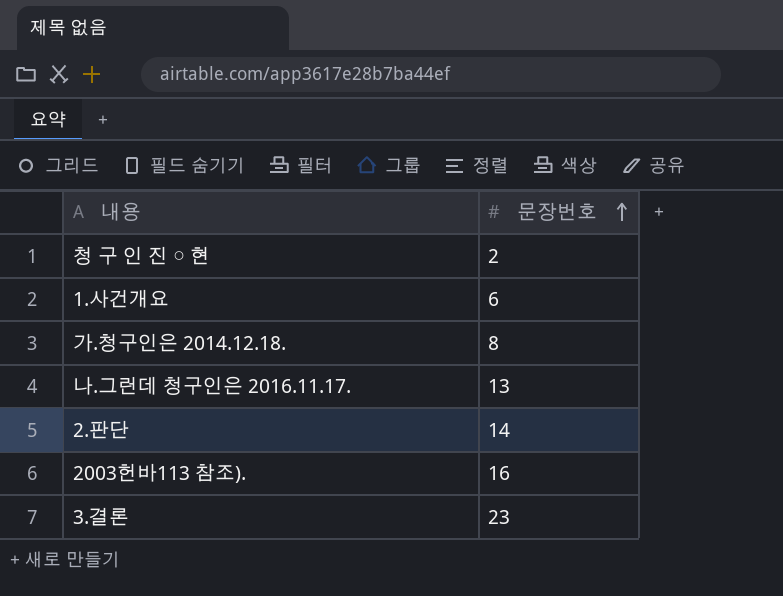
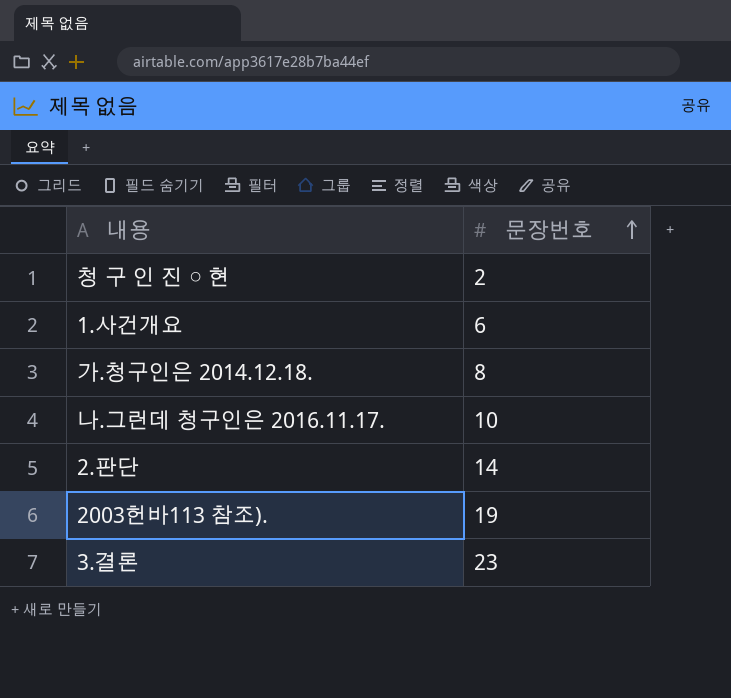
나.그런데 청구인은 2016.11.17. | 문장번호: 13 -> 10
2003헌바113 참조). | 문장번호: 16 -> 19

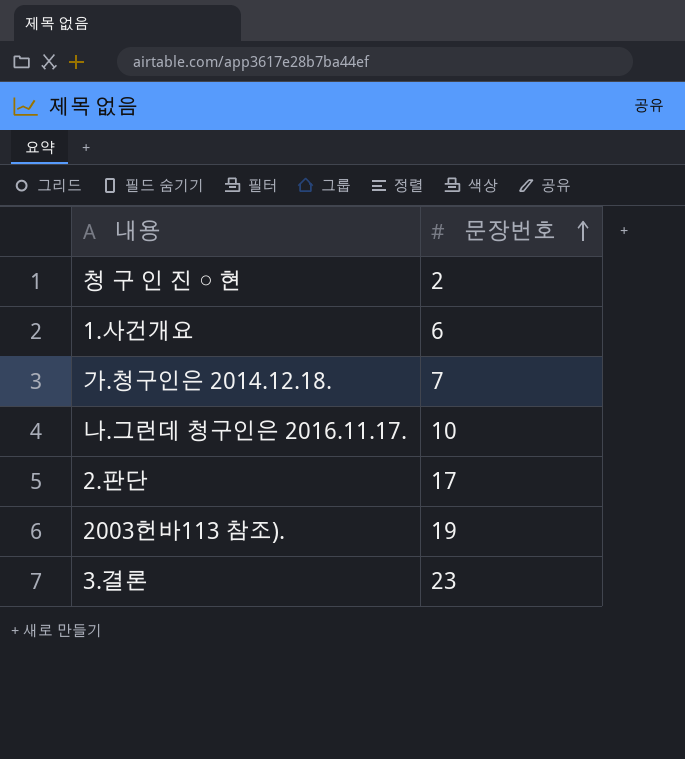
가.청구인은 2014.12.18. | 문장번호: 8 -> 7
2.판단 | 문장번호: 14 -> 17

